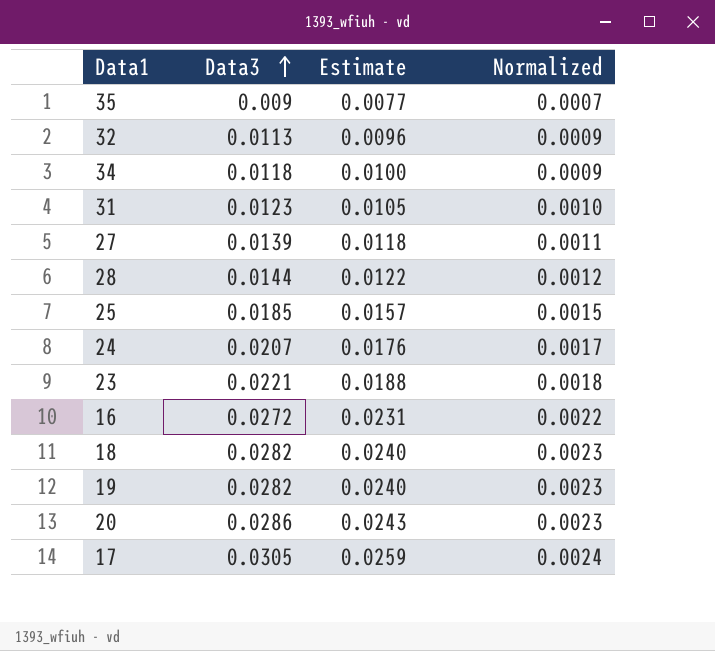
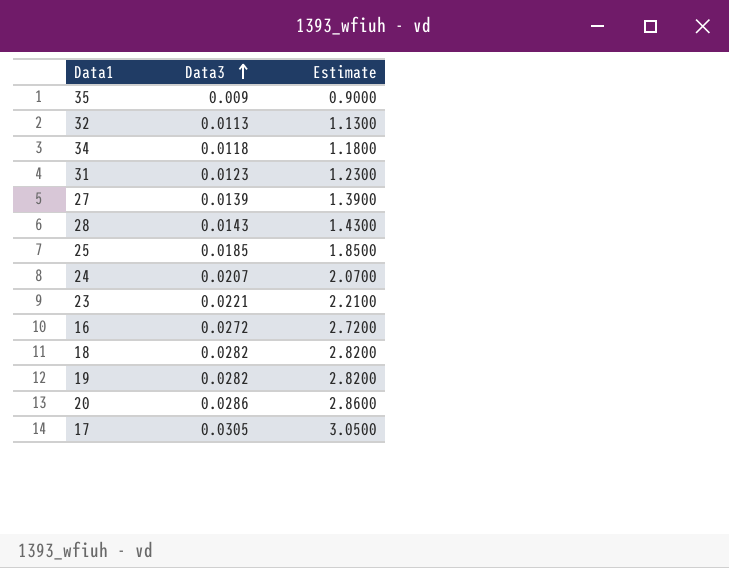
column Normalized | formula: [Data3] * 0.08 -> none
column Estimate | formula: [Data3] * 0.85 -> [Data3] * 100
28 | Data3: 0.0144 -> 0.0143

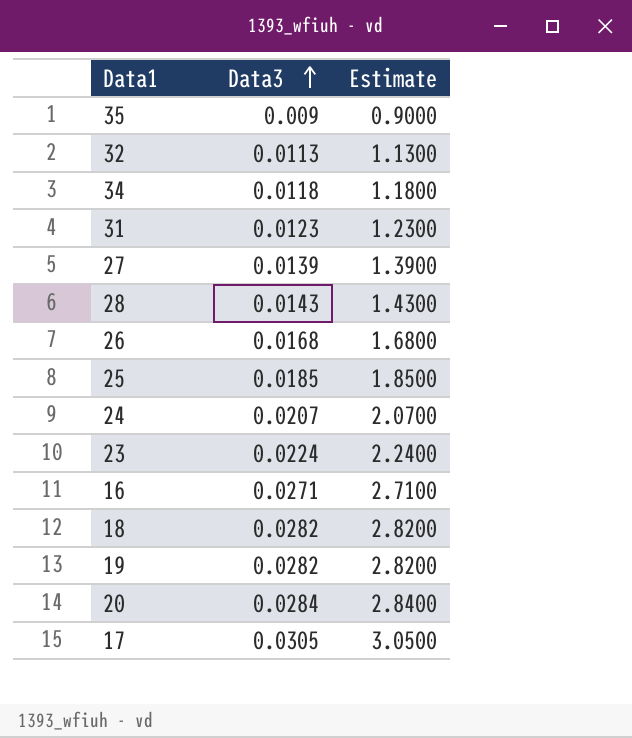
row 26: none -> 0.0168 | 1.6800
23 | Data3: 0.0221 -> 0.0224
23 | Estimate: 2.2100 -> 2.2400
16 | Data3: 0.0272 -> 0.0271
16 | Estimate: 2.7200 -> 2.7100
20 | Data3: 0.0286 -> 0.0284
20 | Estimate: 2.8600 -> 2.8400

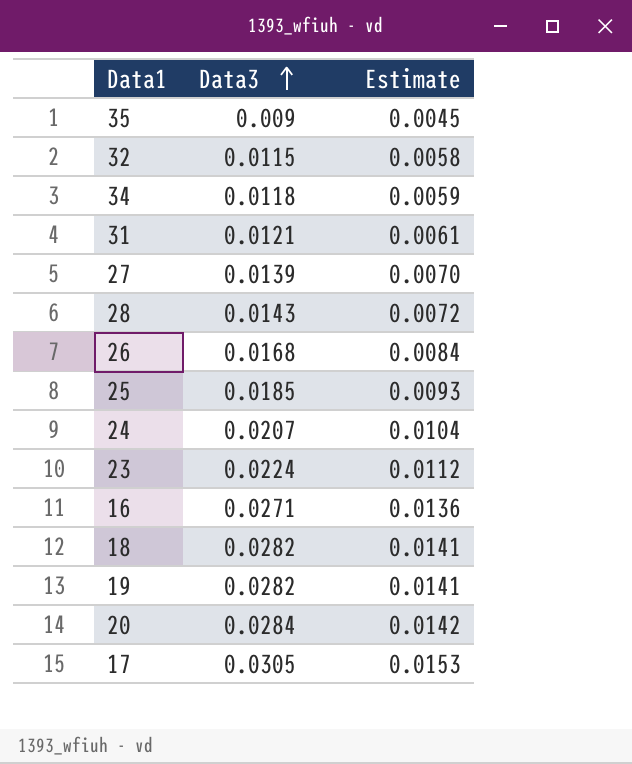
column Estimate | formula: [Data3] * 100 -> [Data3] * 0.5
32 | Data3: 0.0113 -> 0.0115
31 | Data3: 0.0123 -> 0.0121

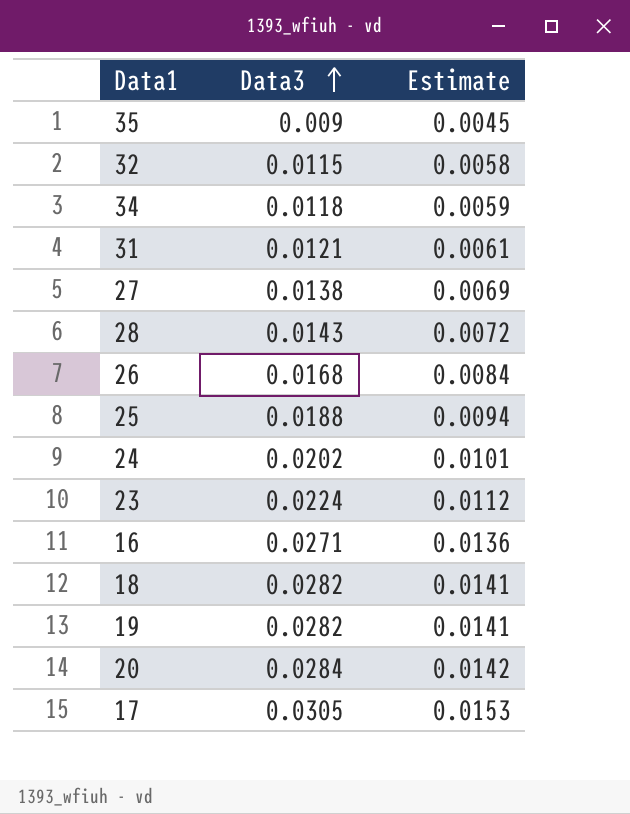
27 | Data3: 0.0139 -> 0.0138
27 | Estimate: 0.0070 -> 0.0069
25 | Data3: 0.0185 -> 0.0188
25 | Estimate: 0.0093 -> 0.0094
24 | Data3: 0.0207 -> 0.0202
24 | Estimate: 0.0104 -> 0.0101

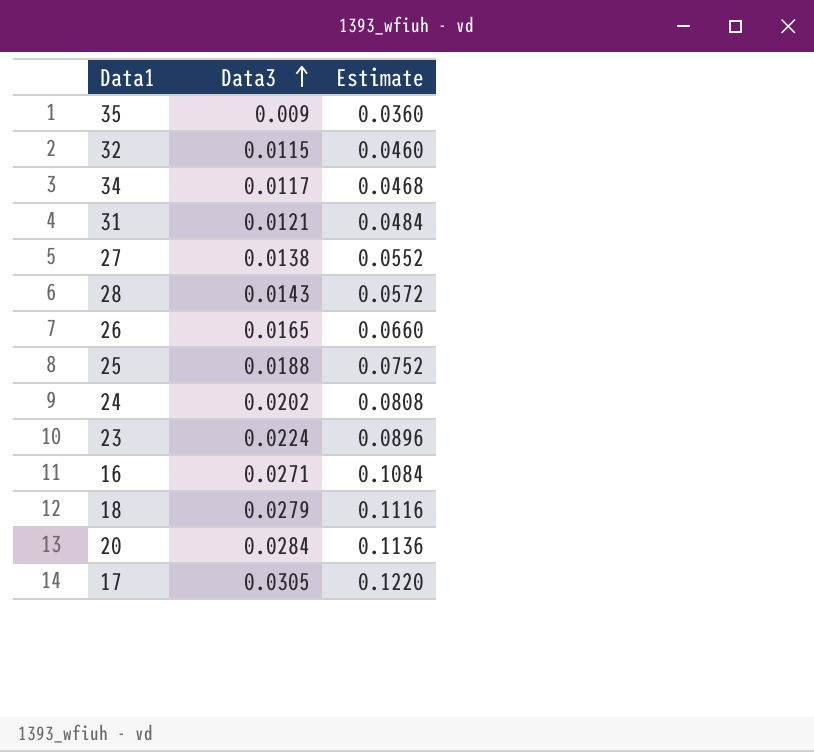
column Estimate | formula: [Data3] * 0.5 -> [Data3] * 4
row 19: 0.0282 | 0.0141 -> none
34 | Data3: 0.0118 -> 0.0117
26 | Data3: 0.0168 -> 0.0165
18 | Data3: 0.0282 -> 0.0279

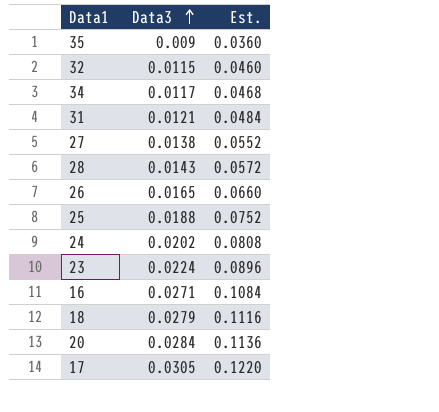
column name: Estimate -> Est.

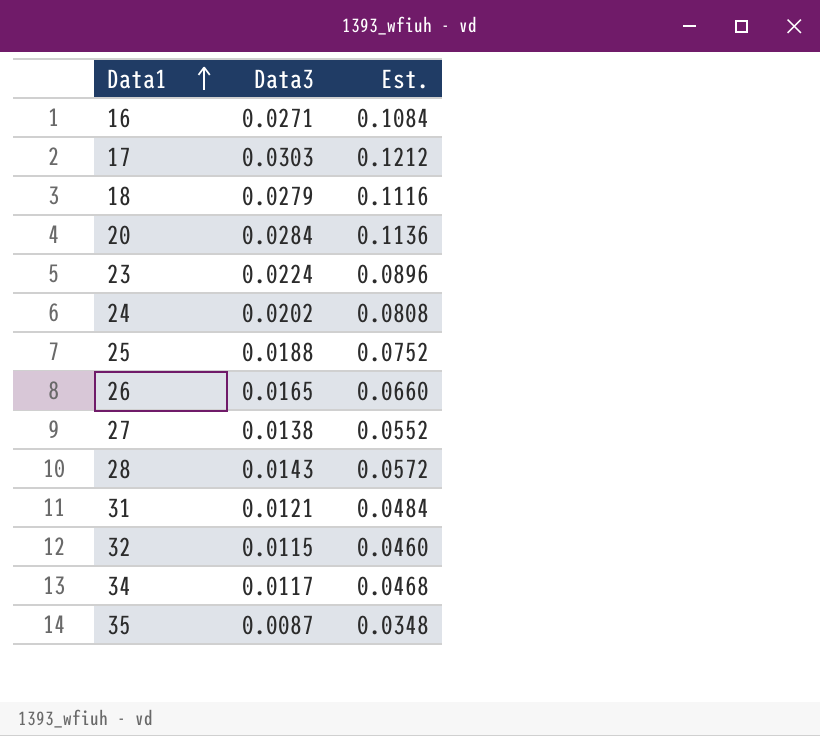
row order: Data3 ascending -> Data1 ascending
17 | Data3: 0.0305 -> 0.0303
17 | Est.: 0.1220 -> 0.1212
35 | Data3: 0.009 -> 0.0087
35 | Est.: 0.0360 -> 0.0348

